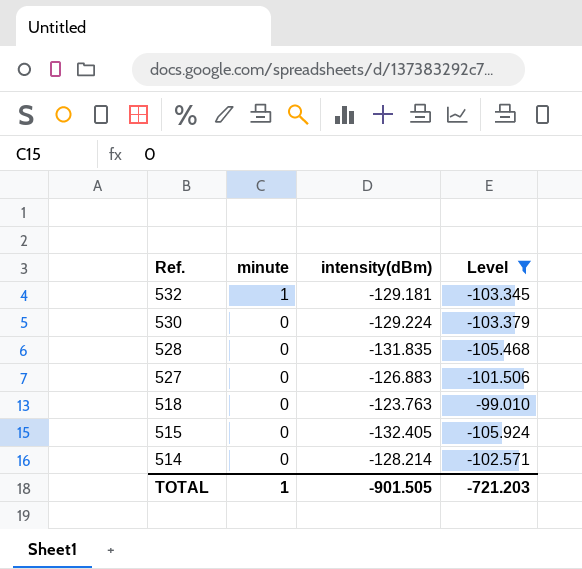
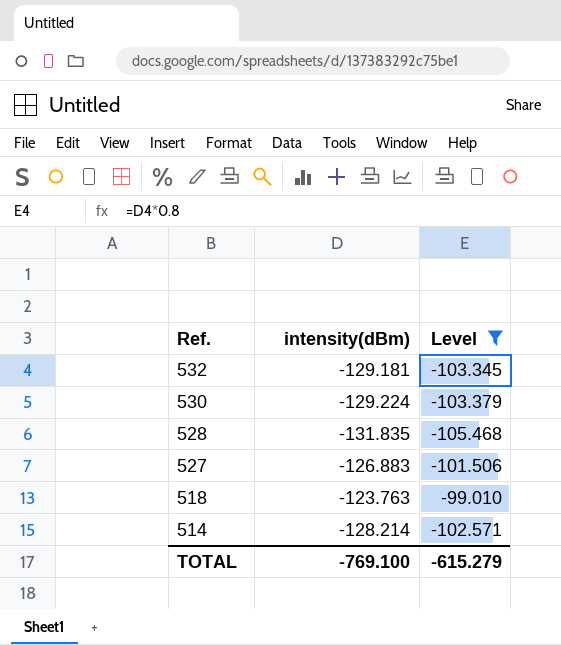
column minute | position: 2 -> none
row 515: 0 | -132.405 | -105.924 -> none
TOTAL | intensity(dBm): -901.505 -> -769.100
TOTAL | Level: -721.203 -> -615.279

